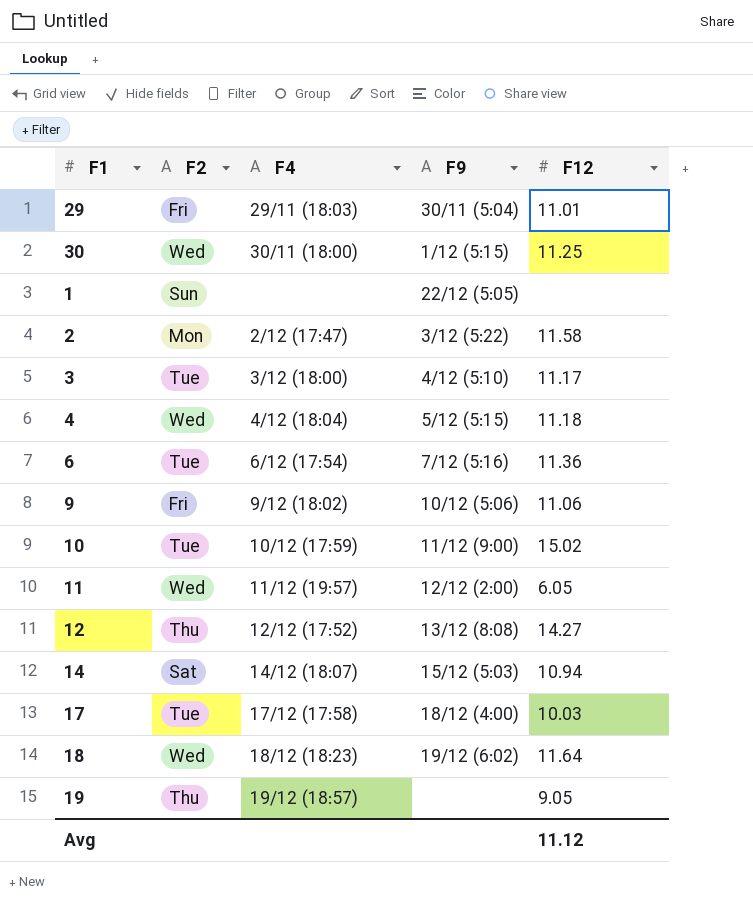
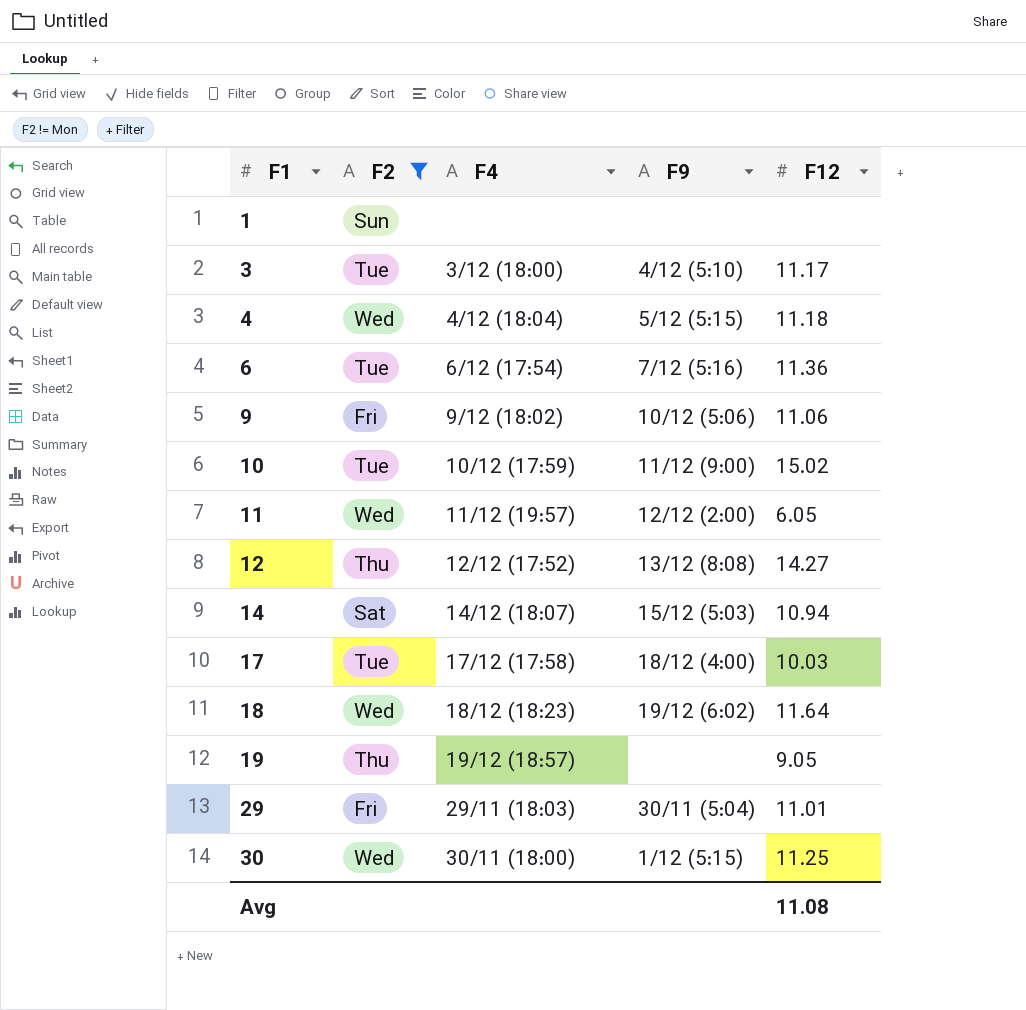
filter: none -> F2 != Mon
row order: none -> F1 ascending
1 | F9: 22/12 (5:05) -> none
Avg | F12: 11.12 -> 11.08

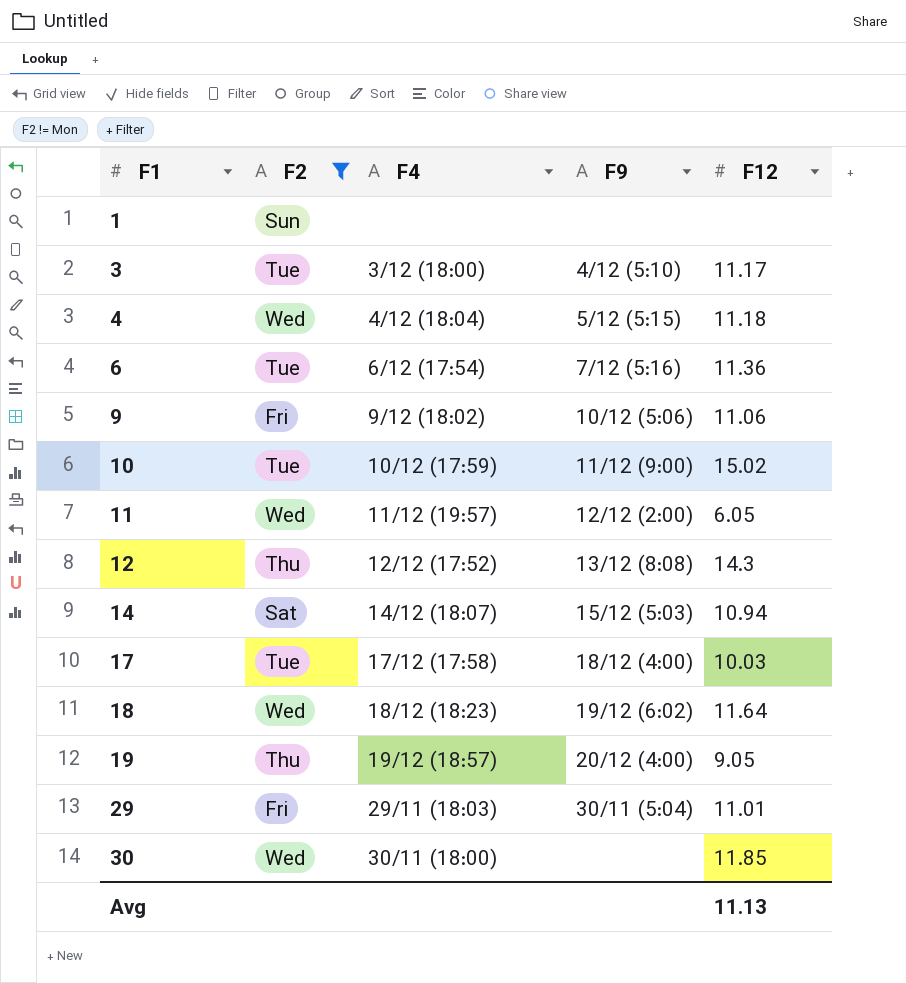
12 | F12: 14.27 -> 14.3
19 | F9: none -> 20/12 (4:00)
30 | F9: 1/12 (5:15) -> none
30 | F12: 11.25 -> 11.85
Avg | F12: 11.08 -> 11.13

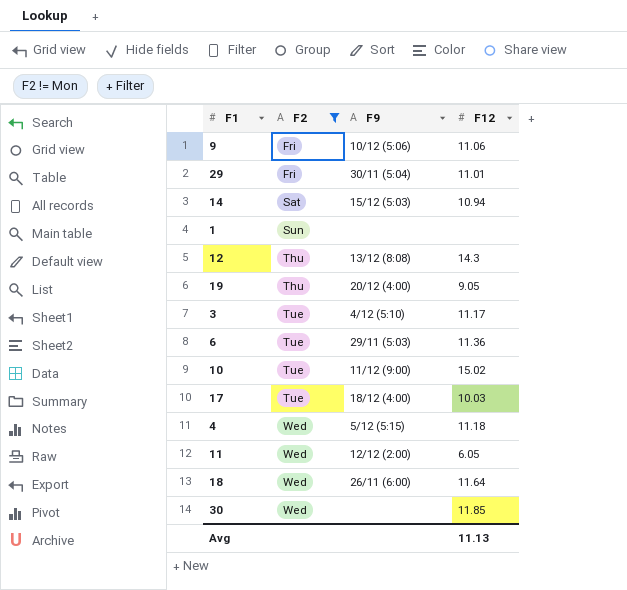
row order: F1 ascending -> F2 ascending
column F4 | position: 3 -> none
6 | F9: 7/12 (5:16) -> 29/11 (5:03)
18 | F9: 19/12 (6:02) -> 26/11 (6:00)

